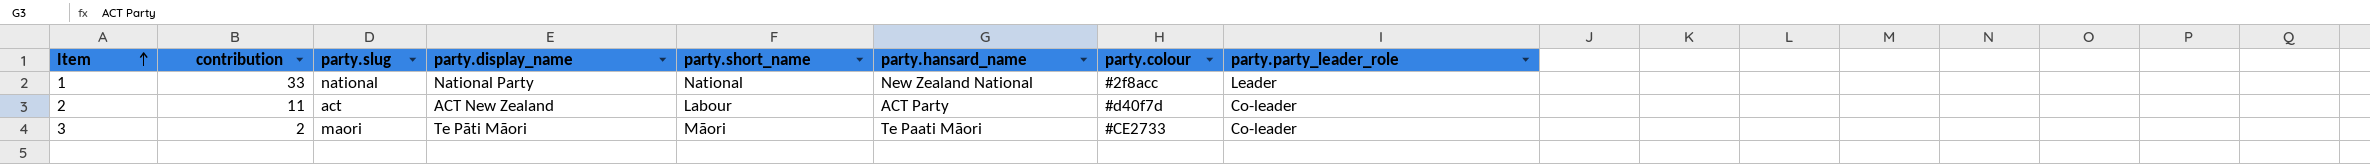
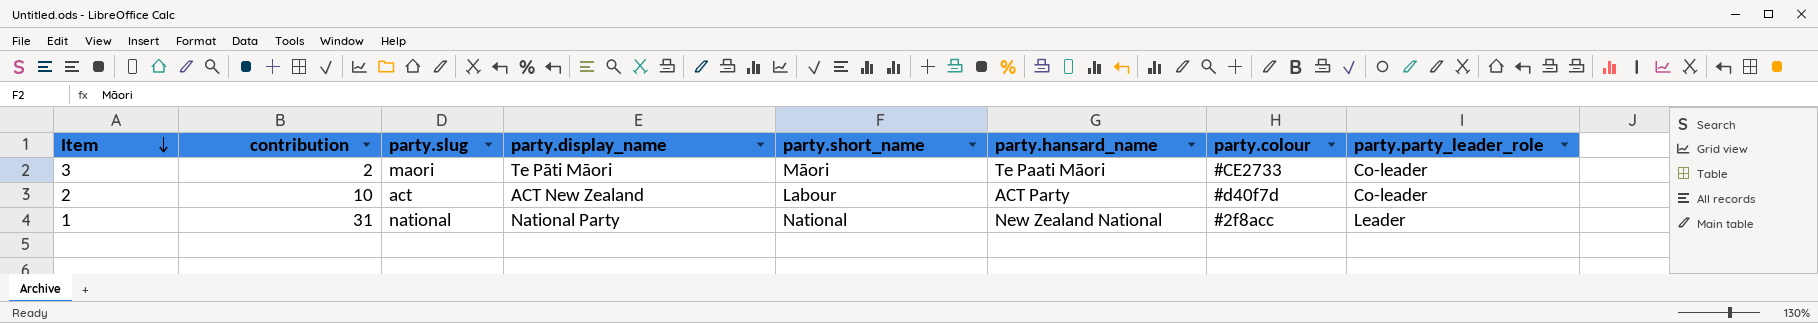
row order: Item ascending -> Item descending
2 | contribution: 11 -> 10
1 | contribution: 33 -> 31

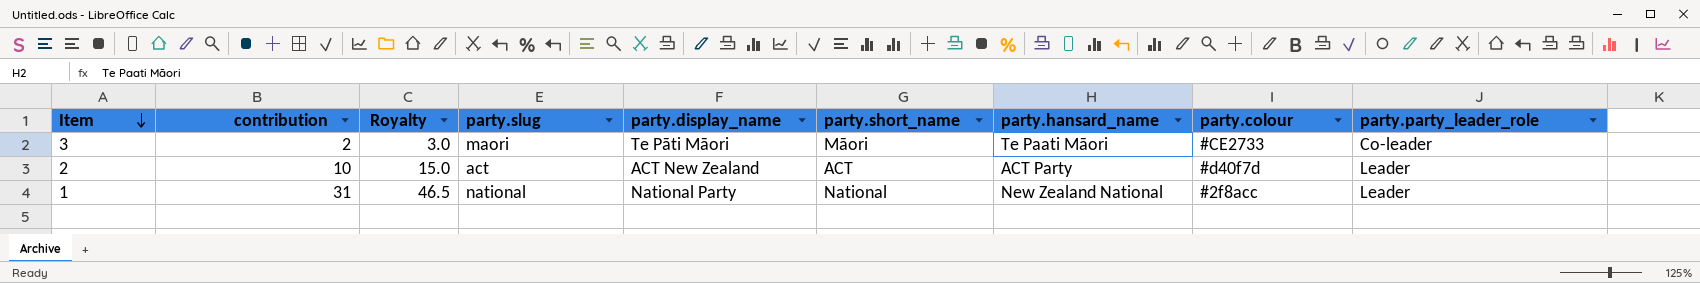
column Royalty | formula: none -> [contribution] * 1.5
2 | party.short_name: Labour -> ACT
2 | party.party_leader_role: Co-leader -> Leader

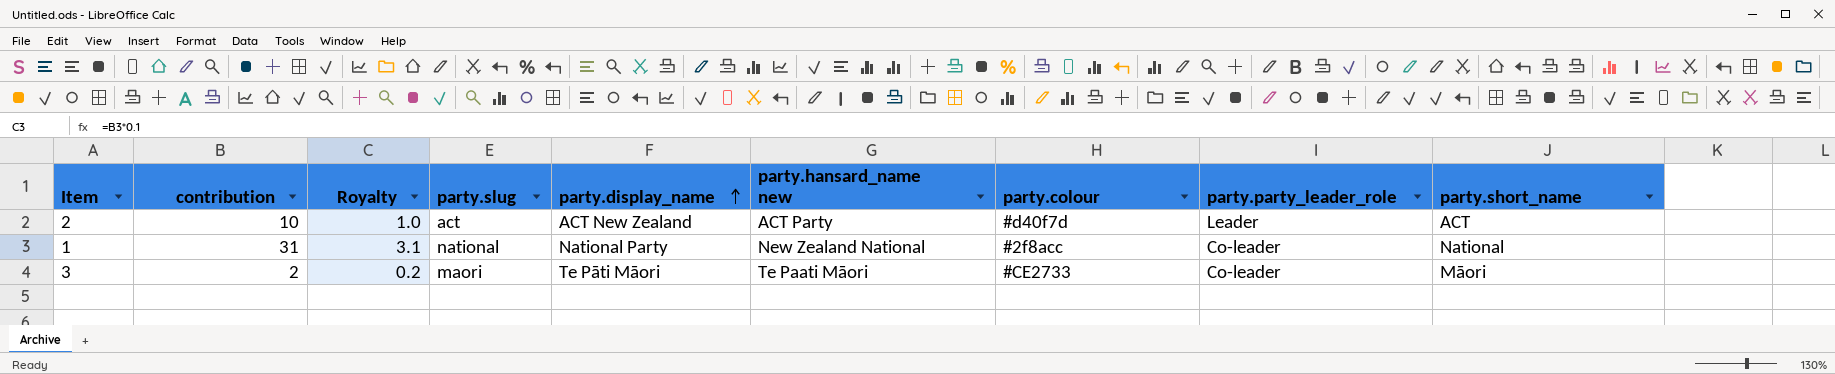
row order: Item descending -> party.display_name ascending
column Royalty | formula: [contribution] * 1.5 -> [contribution] * 0.1
column name: party.hansard_name -> party.hansard_name new
column party.short_name | position: 6 -> 9
1 | party.party_leader_role: Leader -> Co-leader

